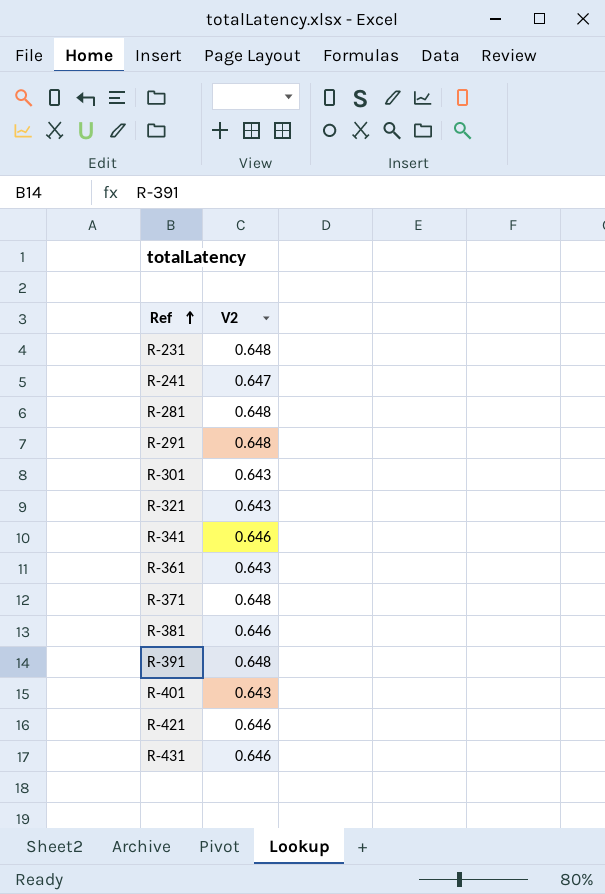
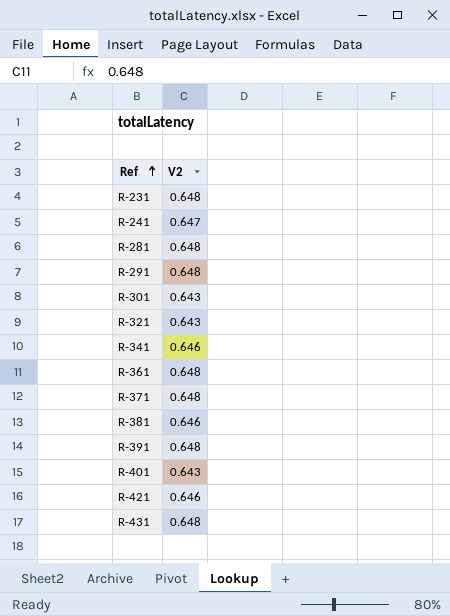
R-361 | V2: 0.643 -> 0.648
R-431 | V2: 0.646 -> 0.648

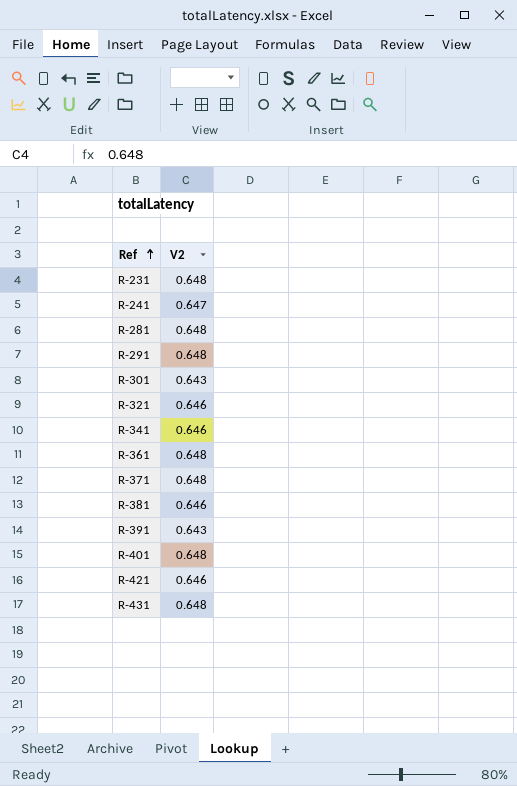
R-321 | V2: 0.643 -> 0.646
R-391 | V2: 0.648 -> 0.643
R-401 | V2: 0.643 -> 0.648

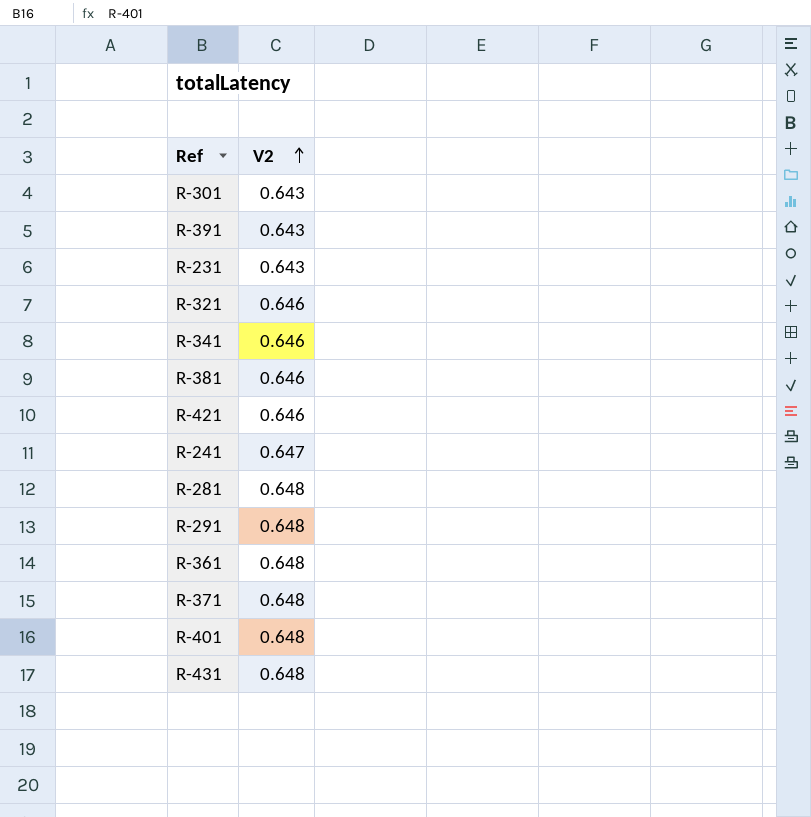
row order: Ref ascending -> V2 ascending
R-231 | V2: 0.648 -> 0.643

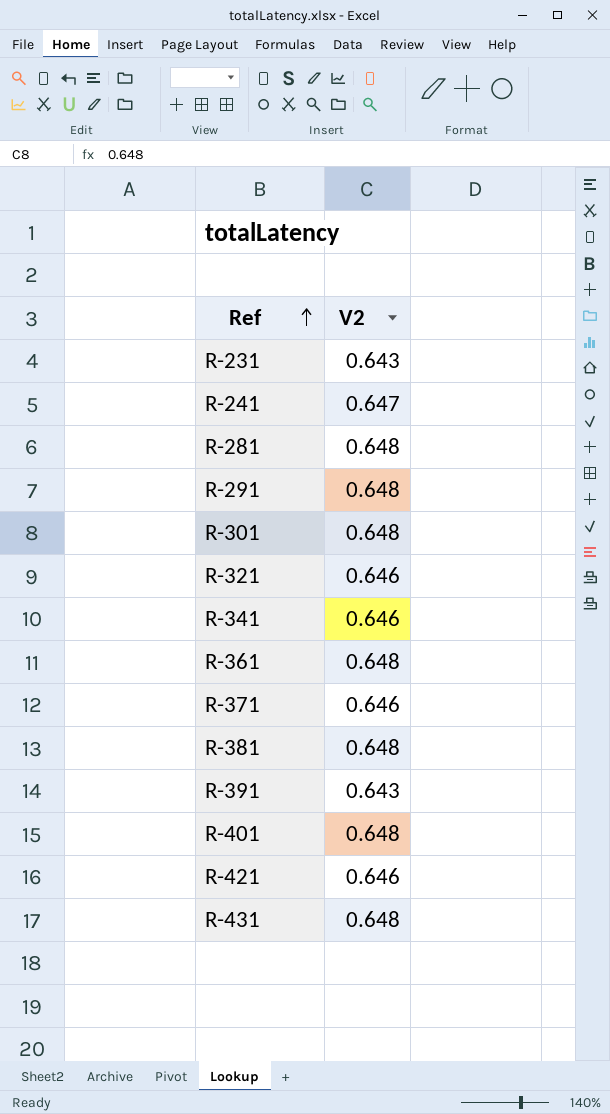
row order: V2 ascending -> Ref ascending
R-301 | V2: 0.643 -> 0.648
R-371 | V2: 0.648 -> 0.646
R-381 | V2: 0.646 -> 0.648

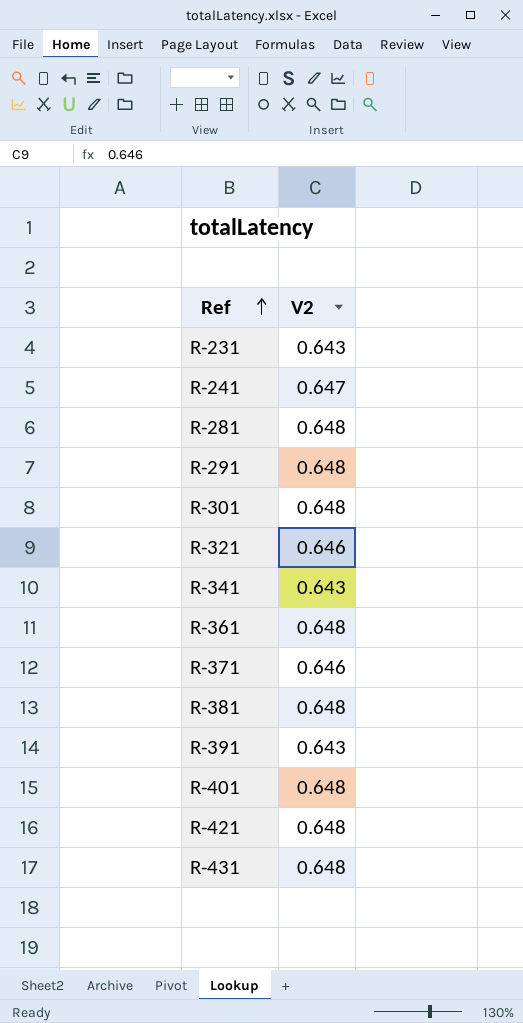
R-341 | V2: 0.646 -> 0.643
R-421 | V2: 0.646 -> 0.648

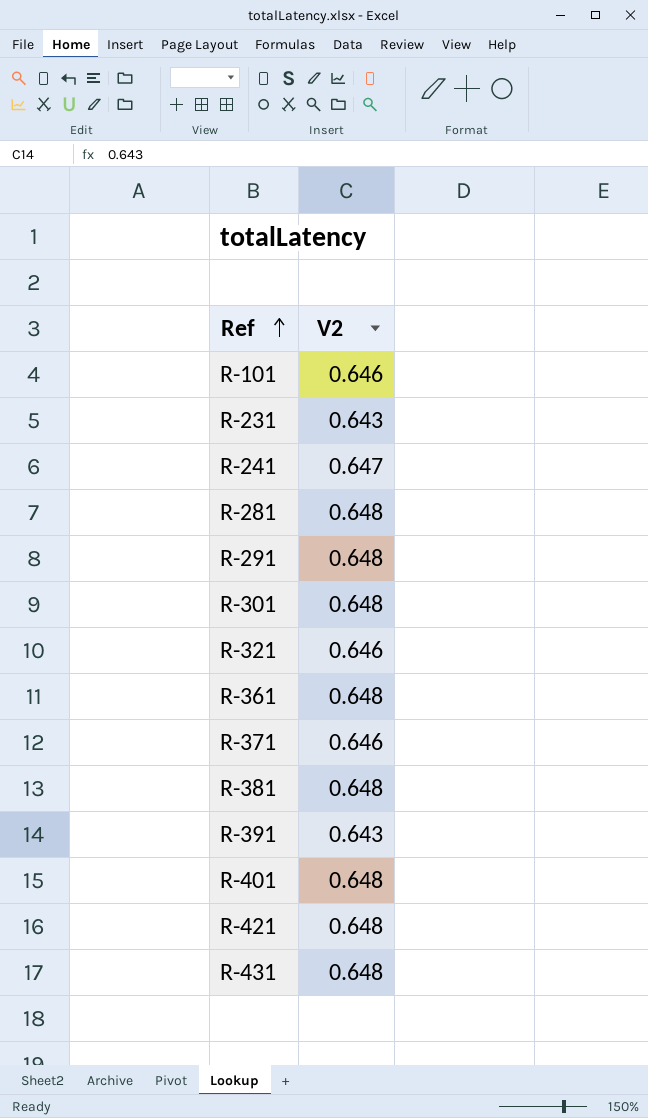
row R-341: 0.643 -> none
row R-101: none -> 0.646

